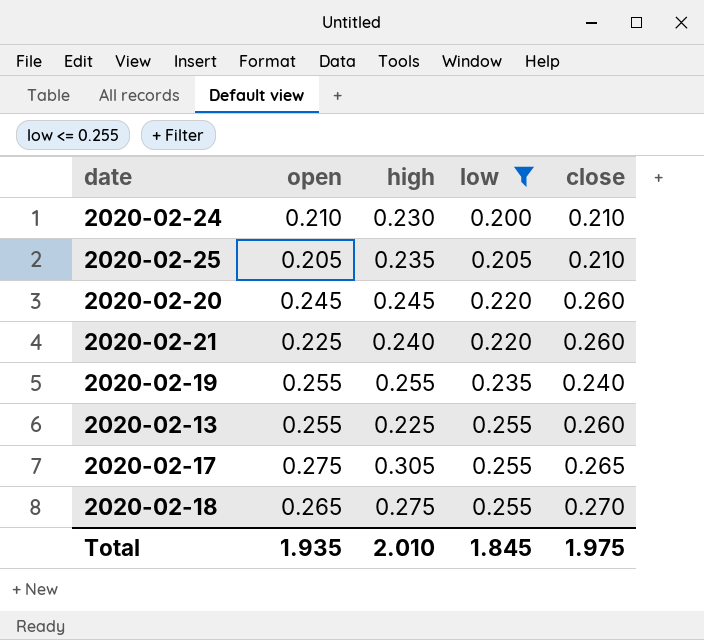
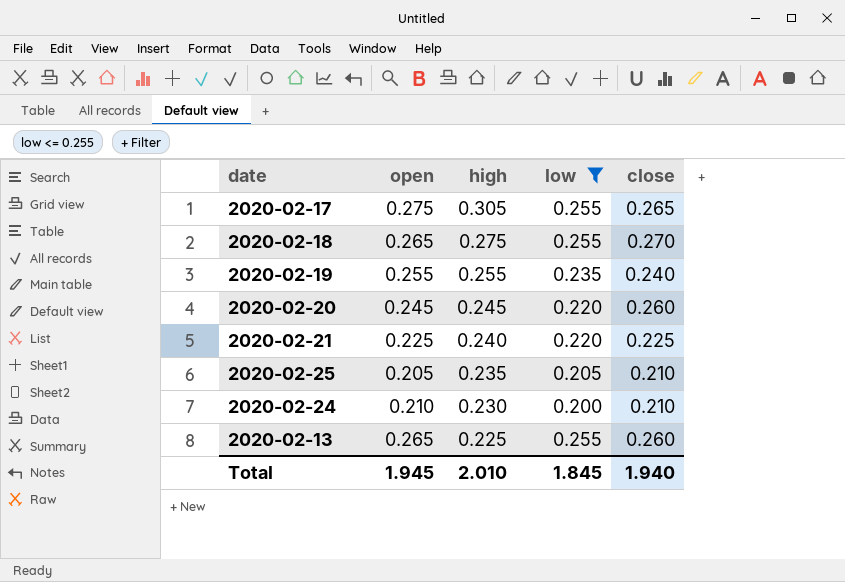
row order: low ascending -> high descending
2020-02-21 | close: 0.260 -> 0.225
2020-02-13 | open: 0.255 -> 0.265
Total | open: 1.935 -> 1.945
Total | close: 1.975 -> 1.940

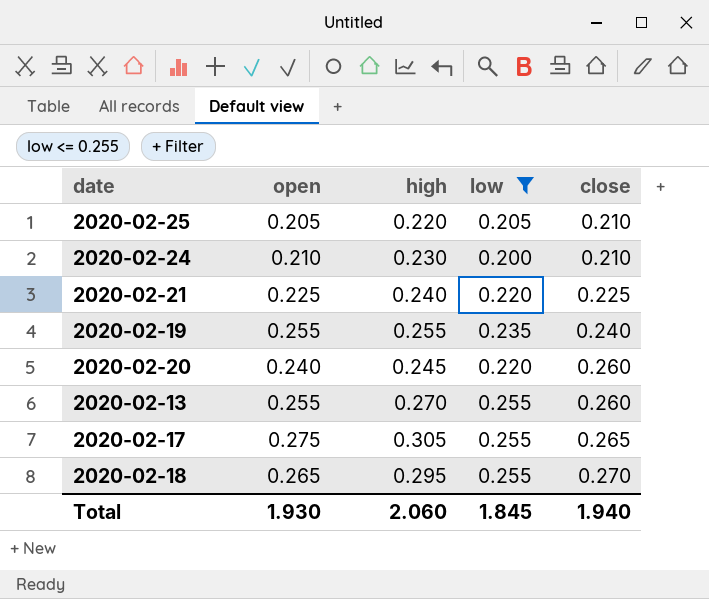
row order: high descending -> close ascending
2020-02-25 | high: 0.235 -> 0.220
2020-02-20 | open: 0.245 -> 0.240
2020-02-13 | open: 0.265 -> 0.255
2020-02-13 | high: 0.225 -> 0.270
2020-02-18 | high: 0.275 -> 0.295
Total | open: 1.945 -> 1.930
Total | high: 2.010 -> 2.060

